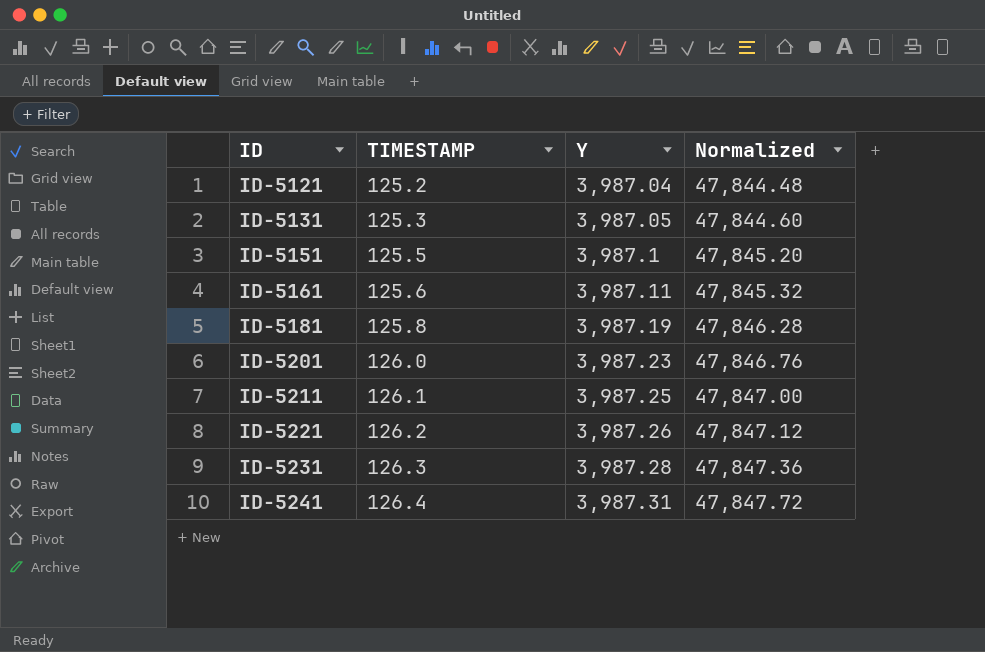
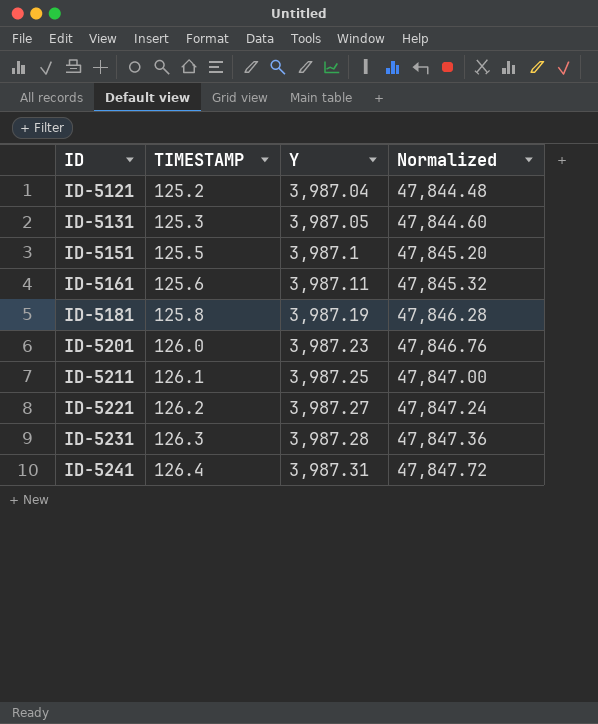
ID-5221 | Y: 3,987.26 -> 3,987.27
ID-5221 | Normalized: 47,847.12 -> 47,847.24

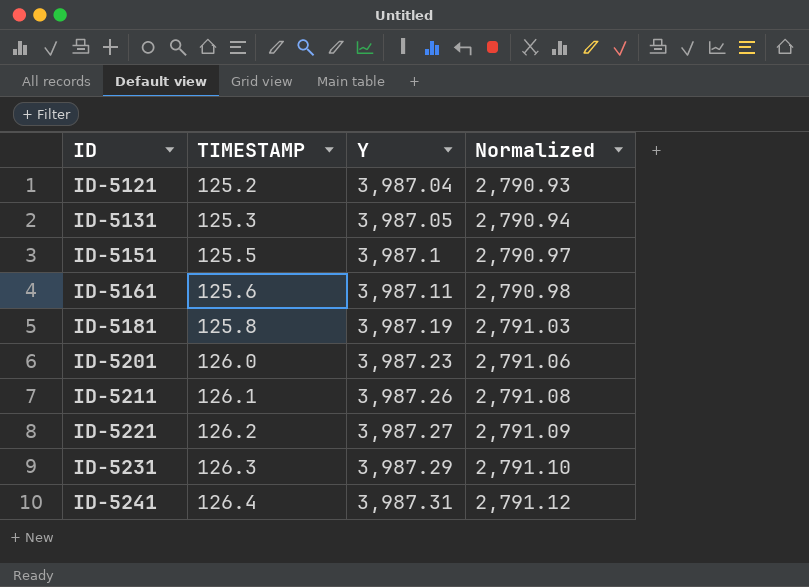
column Normalized | formula: [Y] * 12 -> [Y] * 0.7
ID-5211 | Y: 3,987.25 -> 3,987.26
ID-5231 | Y: 3,987.28 -> 3,987.29

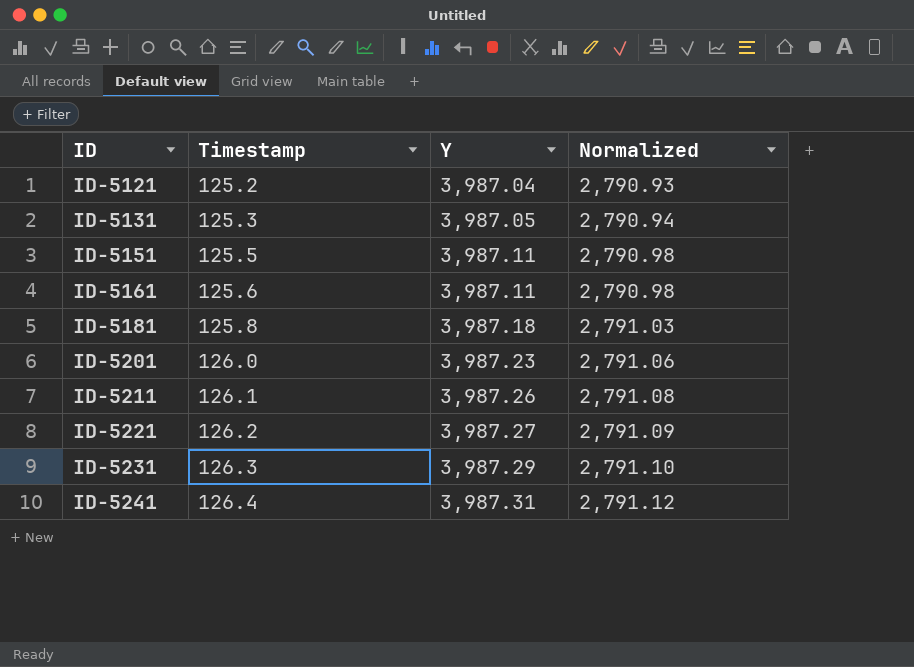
column name: TIMESTAMP -> Timestamp
ID-5151 | Y: 3,987.1 -> 3,987.11
ID-5151 | Normalized: 2,790.97 -> 2,790.98
ID-5181 | Y: 3,987.19 -> 3,987.18

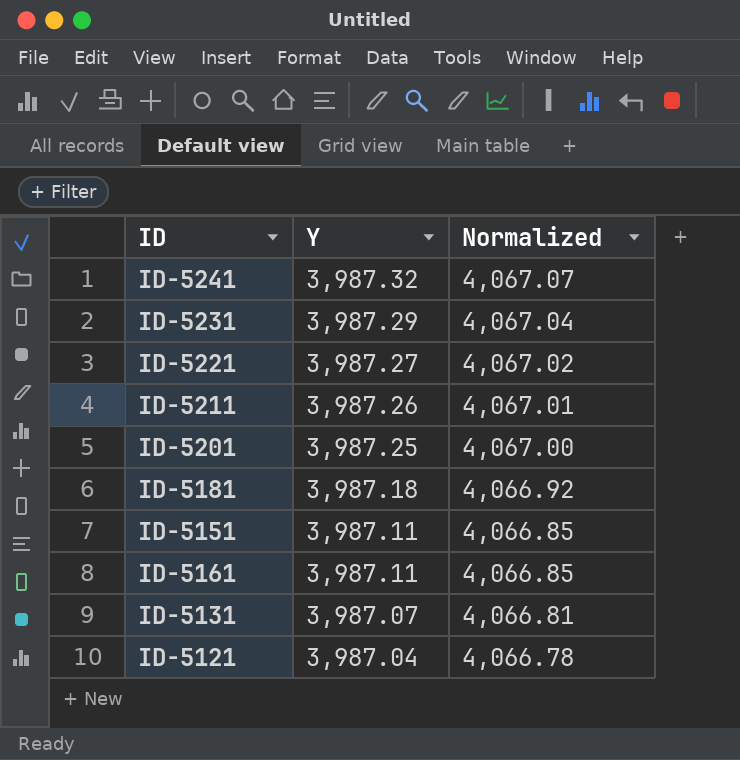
row order: ID ascending -> Y descending
column Timestamp | position: 2 -> none
column Normalized | formula: [Y] * 0.7 -> [Y] * 1.02
ID-5241 | Y: 3,987.31 -> 3,987.32
ID-5201 | Y: 3,987.23 -> 3,987.25
ID-5131 | Y: 3,987.05 -> 3,987.07

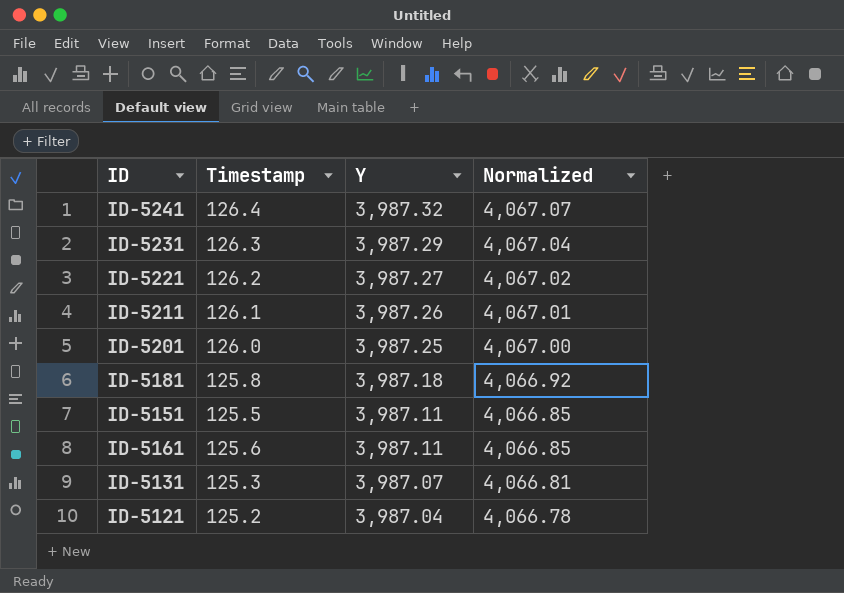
column Timestamp | position: none -> 2

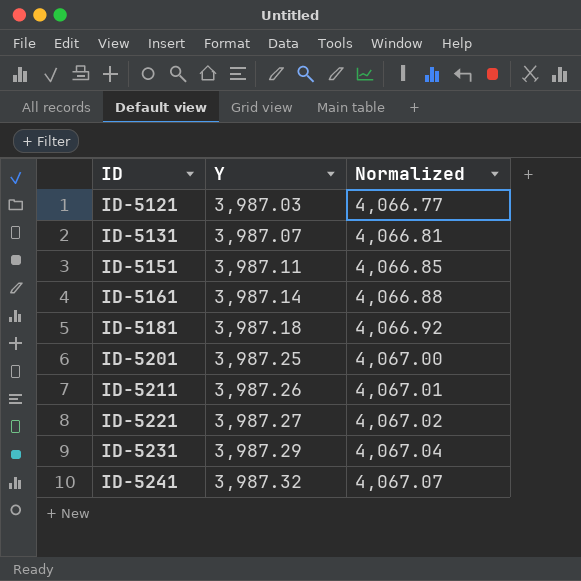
row order: Y descending -> ID ascending
column Timestamp | position: 2 -> none
ID-5121 | Y: 3,987.04 -> 3,987.03
ID-5121 | Normalized: 4,066.78 -> 4,066.77
ID-5161 | Y: 3,987.11 -> 3,987.14
ID-5161 | Normalized: 4,066.85 -> 4,066.88

